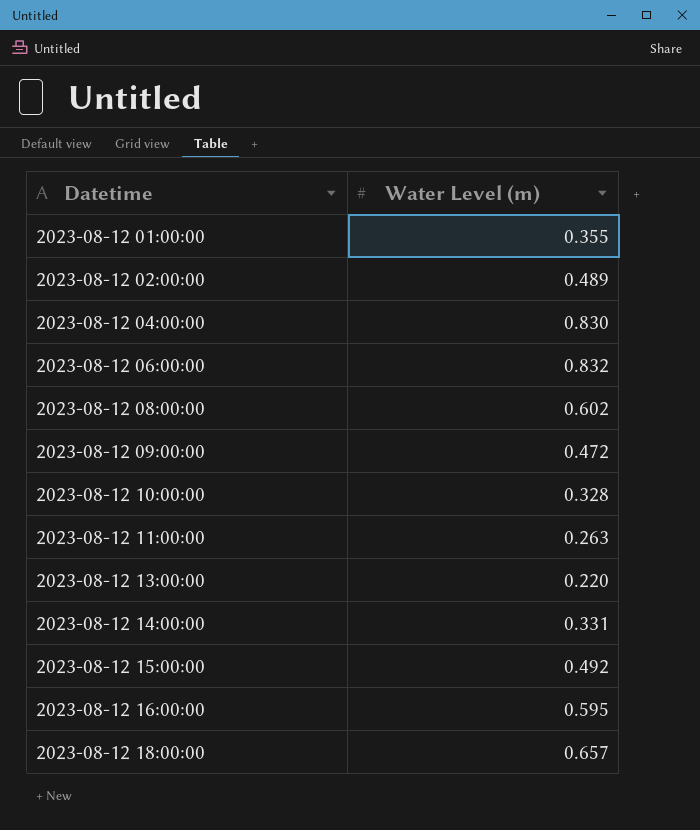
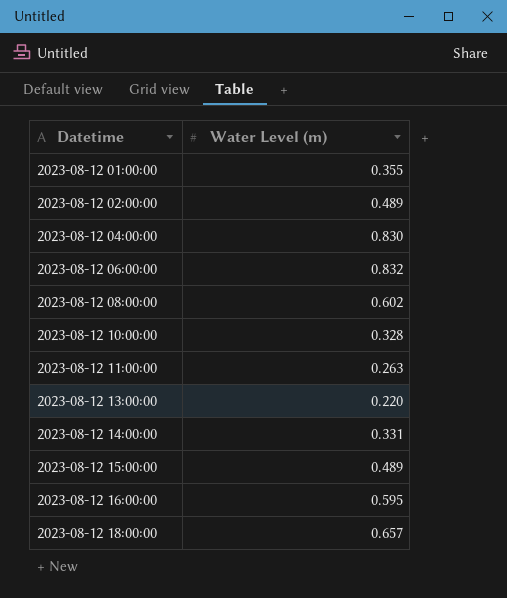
row 2023-08-12 09:00:00: 0.472 -> none
2023-08-12 15:00:00 | Water Level (m): 0.492 -> 0.489

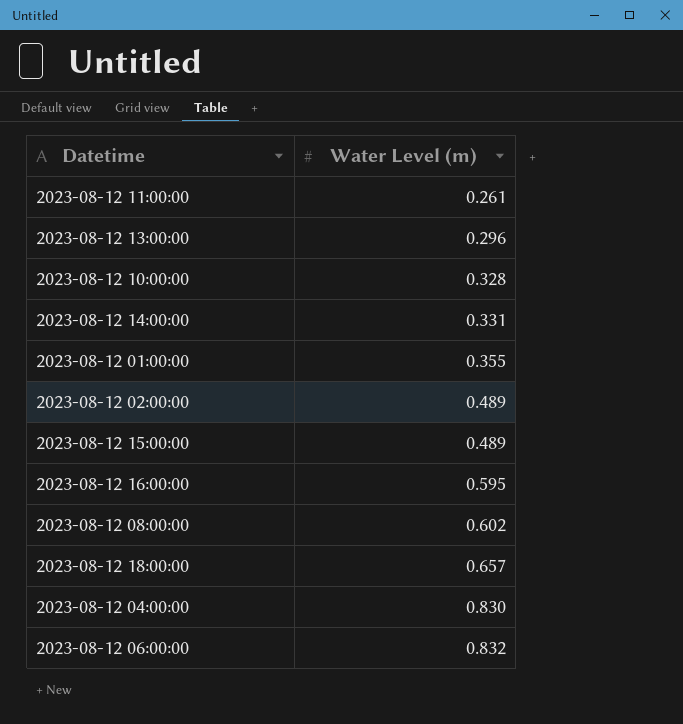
row order: Datetime ascending -> Water Level (m) ascending
2023-08-12 11:00:00 | Water Level (m): 0.263 -> 0.261
2023-08-12 13:00:00 | Water Level (m): 0.220 -> 0.296

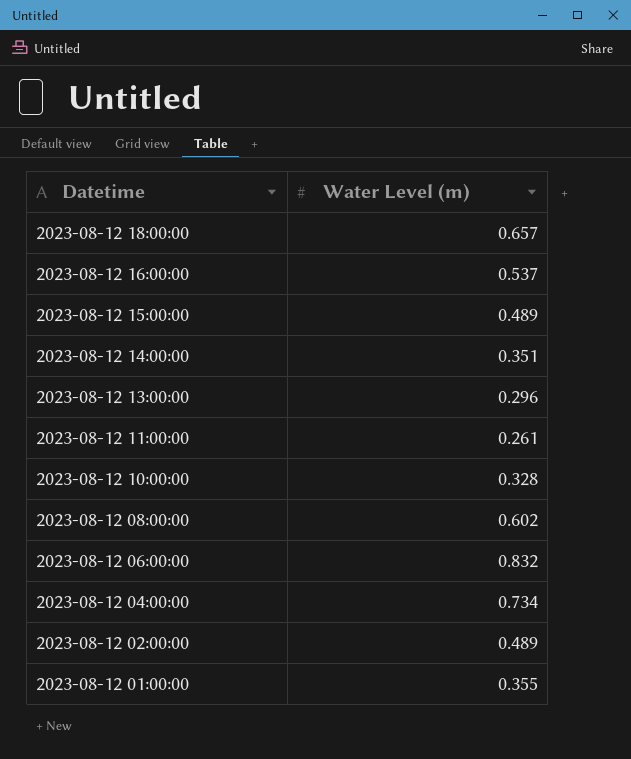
row order: Water Level (m) ascending -> Datetime descending
2023-08-12 16:00:00 | Water Level (m): 0.595 -> 0.537
2023-08-12 14:00:00 | Water Level (m): 0.331 -> 0.351
2023-08-12 04:00:00 | Water Level (m): 0.830 -> 0.734

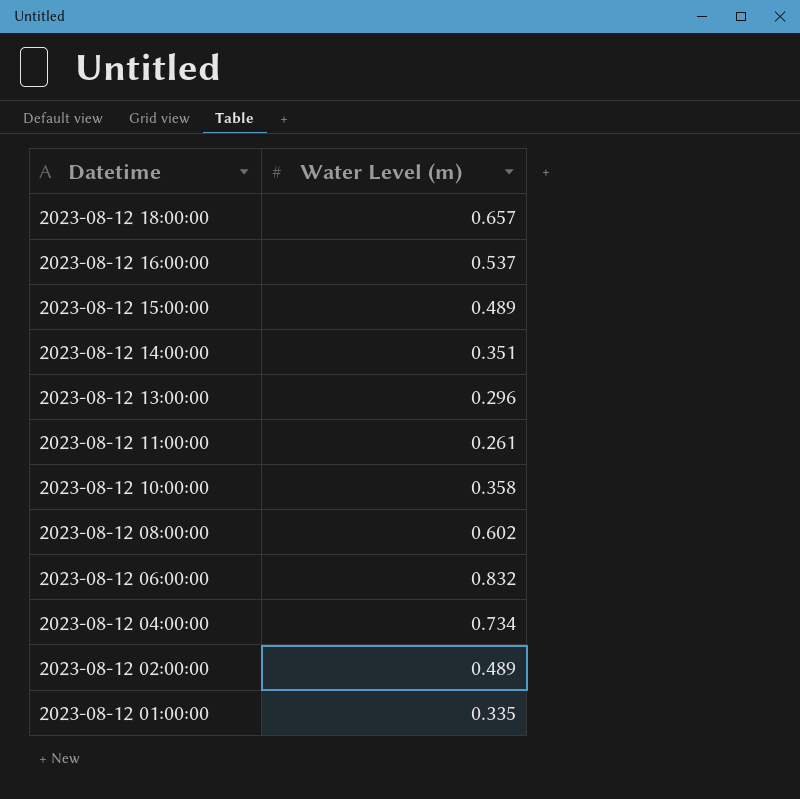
2023-08-12 10:00:00 | Water Level (m): 0.328 -> 0.358
2023-08-12 01:00:00 | Water Level (m): 0.355 -> 0.335

